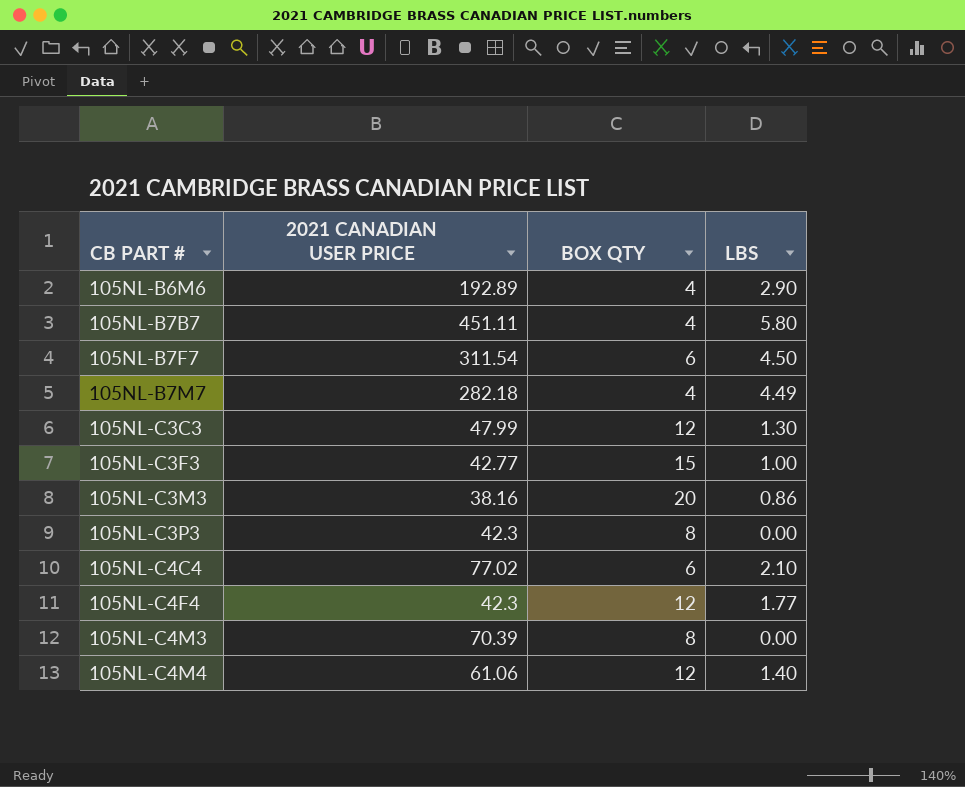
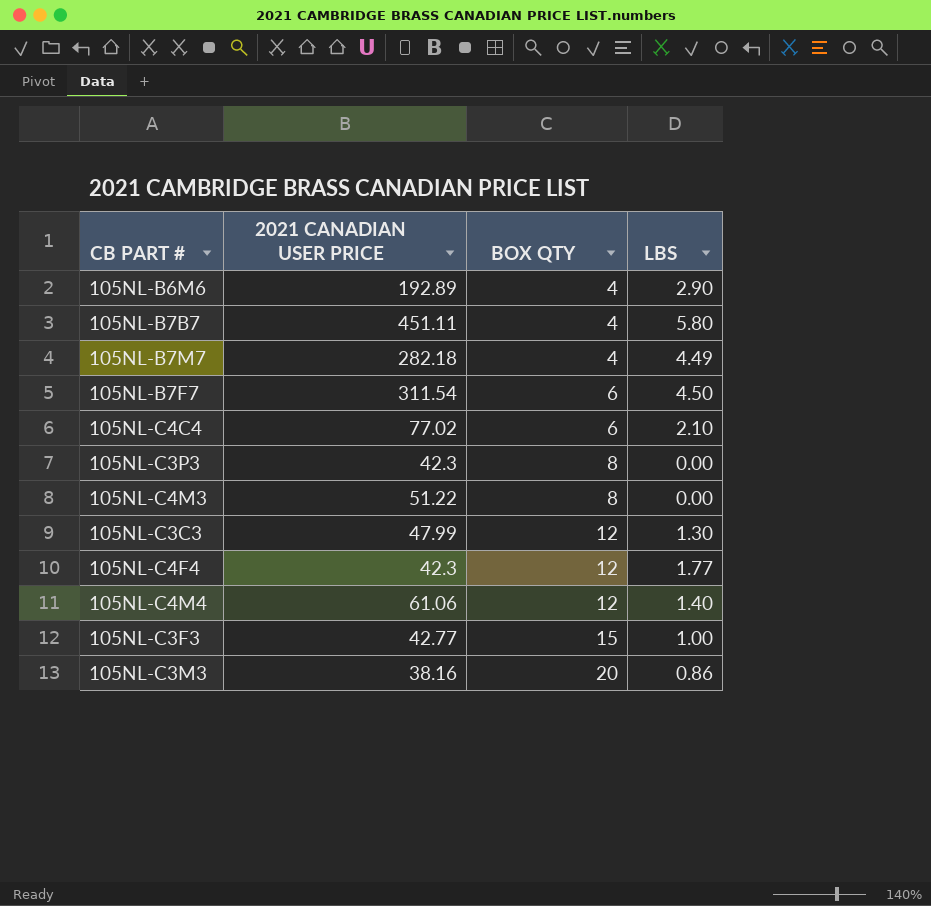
row order: CB PART # ascending -> BOX QTY ascending
105NL-C4M3 | 2021 CANADIAN USER PRICE: 70.39 -> 51.22

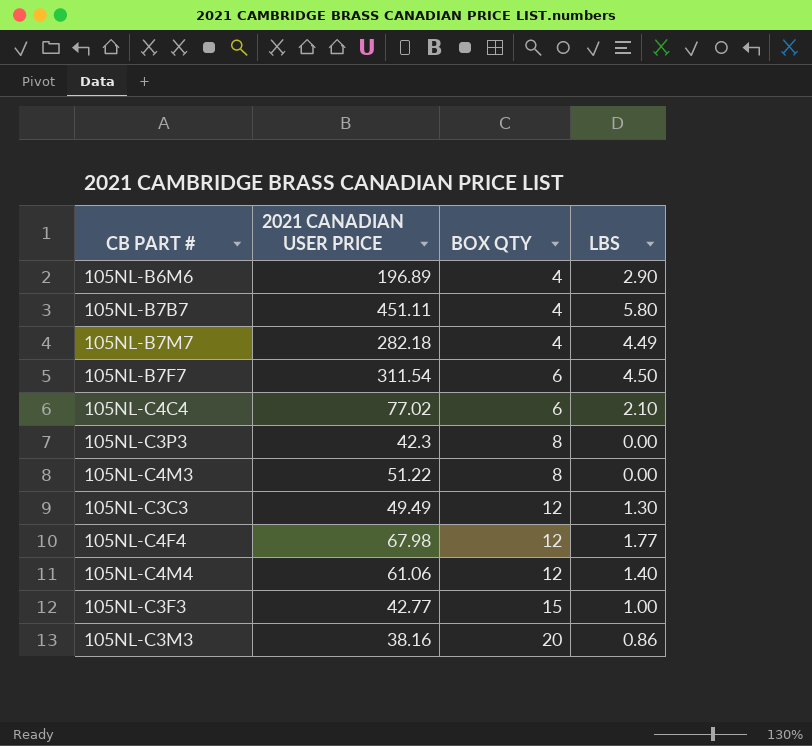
105NL-B6M6 | 2021 CANADIAN USER PRICE: 192.89 -> 196.89
105NL-C3C3 | 2021 CANADIAN USER PRICE: 47.99 -> 49.49
105NL-C4F4 | 2021 CANADIAN USER PRICE: 42.3 -> 67.98

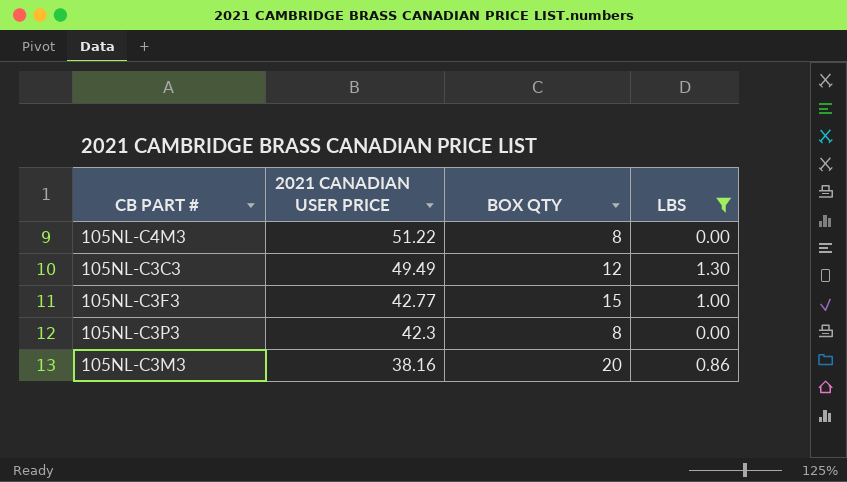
filter: none -> LBS <= 1.30
row order: BOX QTY ascending -> 2021 CANADIAN USER PRICE descending

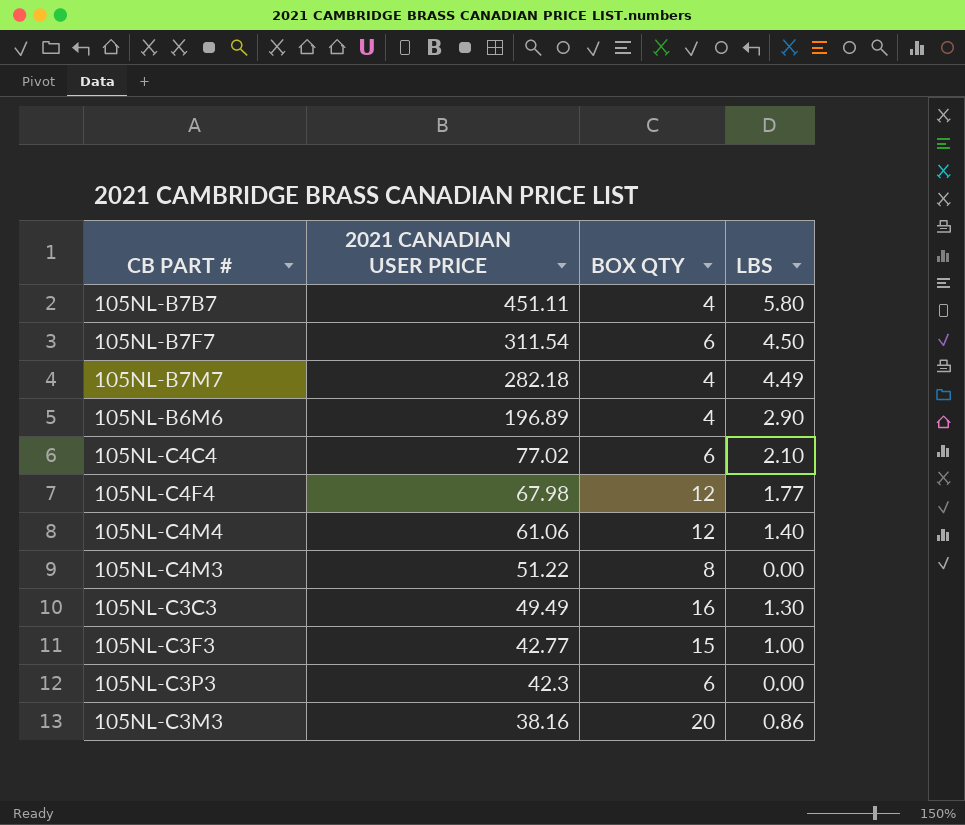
filter: LBS <= 1.30 -> none
105NL-C3C3 | BOX QTY: 12 -> 16
105NL-C3P3 | BOX QTY: 8 -> 6

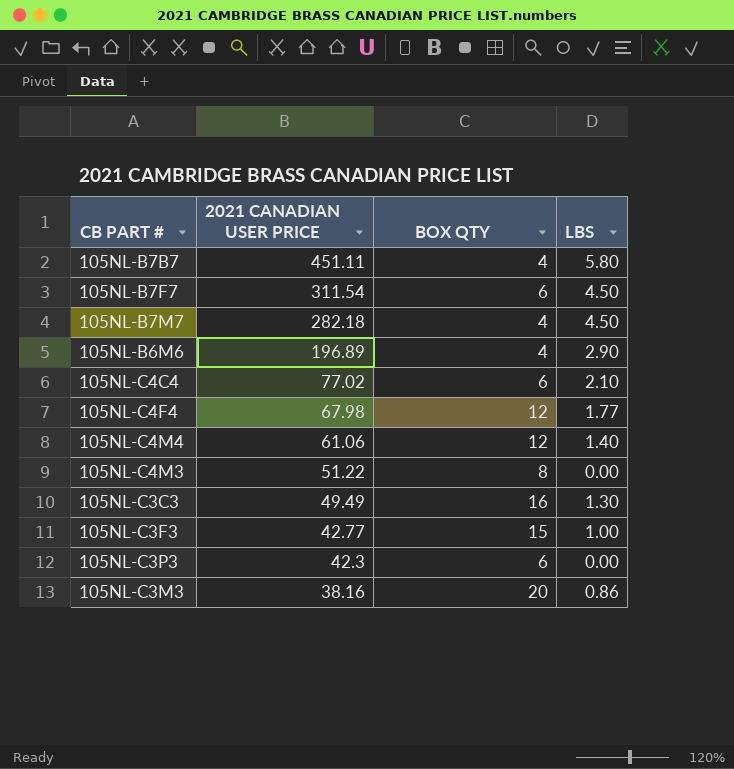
105NL-B7M7 | LBS: 4.49 -> 4.50

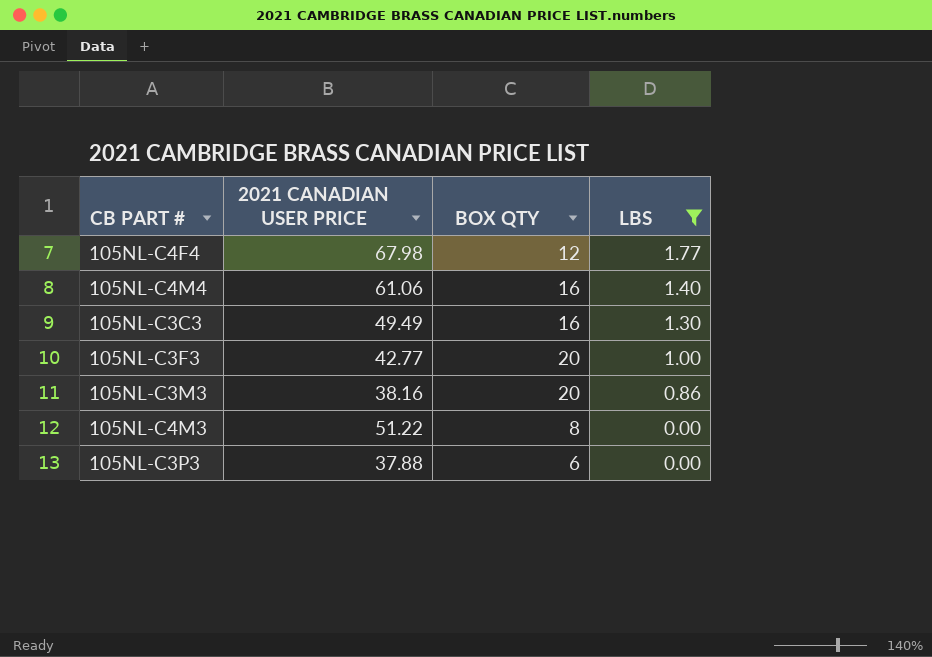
filter: none -> LBS <= 1.77
row order: 2021 CANADIAN USER PRICE descending -> LBS descending
105NL-C4M4 | BOX QTY: 12 -> 16
105NL-C3F3 | BOX QTY: 15 -> 20
105NL-C3P3 | 2021 CANADIAN USER PRICE: 42.3 -> 37.88

